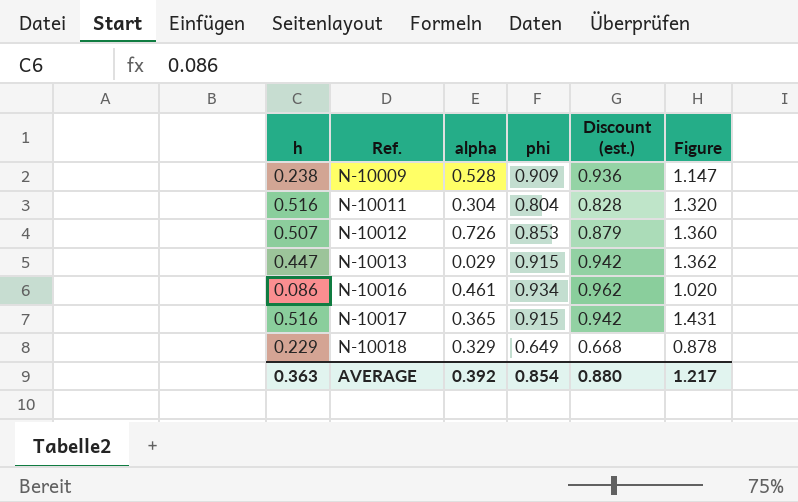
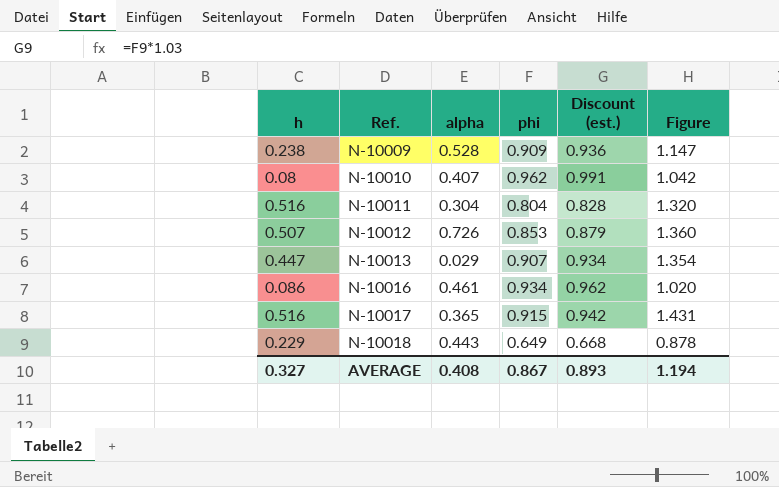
row N-10010: none -> 0.08 | 0.407 | 0.962 | 0.991 | 1.042
N-10013 | phi: 0.915 -> 0.907
N-10013 | Discount (est.): 0.942 -> 0.934
N-10013 | Figure: 1.362 -> 1.354
N-10018 | alpha: 0.329 -> 0.443
AVERAGE | h: 0.363 -> 0.327
AVERAGE | alpha: 0.392 -> 0.408
AVERAGE | phi: 0.854 -> 0.867
AVERAGE | Discount (est.): 0.880 -> 0.893
AVERAGE | Figure: 1.217 -> 1.194

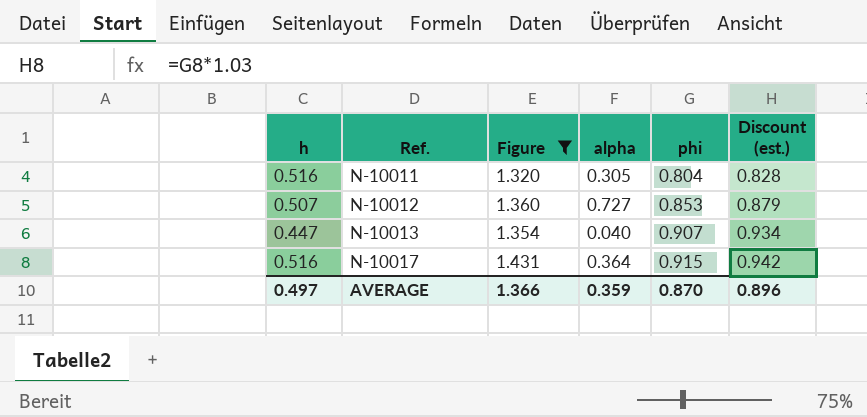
filter: none -> Figure >= 1.320
column Figure | position: 6 -> 3
N-10011 | alpha: 0.304 -> 0.305
N-10012 | alpha: 0.726 -> 0.727
N-10013 | alpha: 0.029 -> 0.040
N-10017 | alpha: 0.365 -> 0.364
AVERAGE | h: 0.327 -> 0.497
AVERAGE | Figure: 1.194 -> 1.366
AVERAGE | alpha: 0.408 -> 0.359
AVERAGE | phi: 0.867 -> 0.870
AVERAGE | Discount (est.): 0.893 -> 0.896

